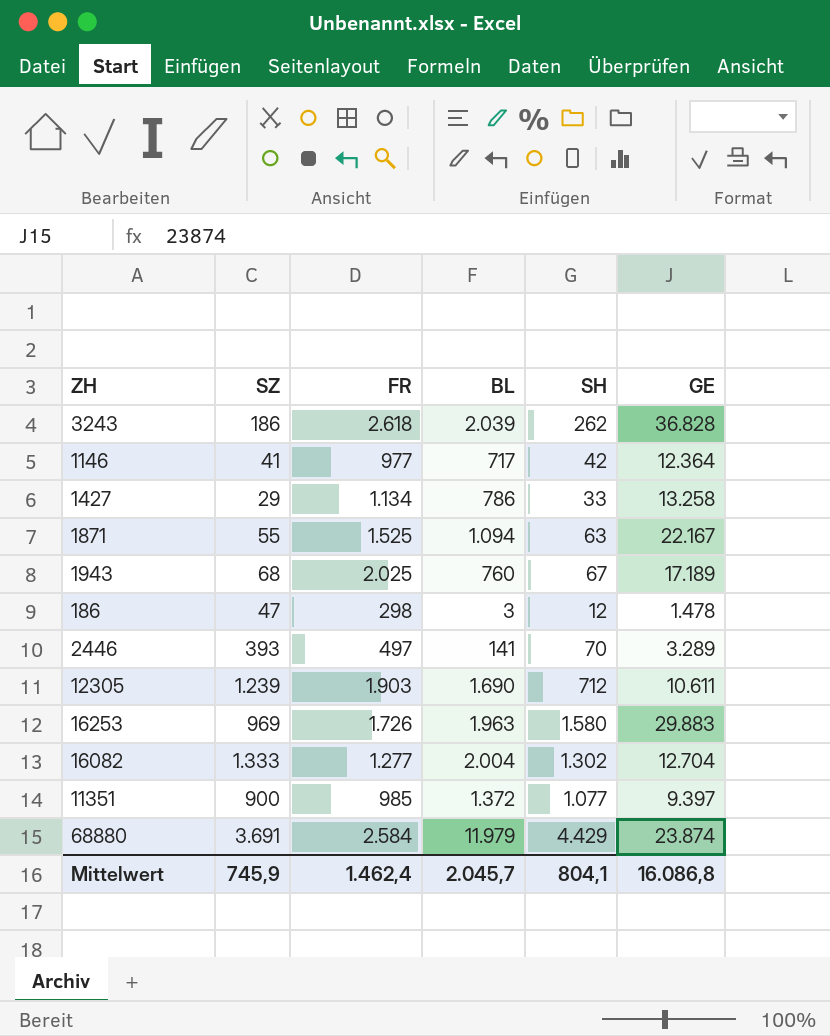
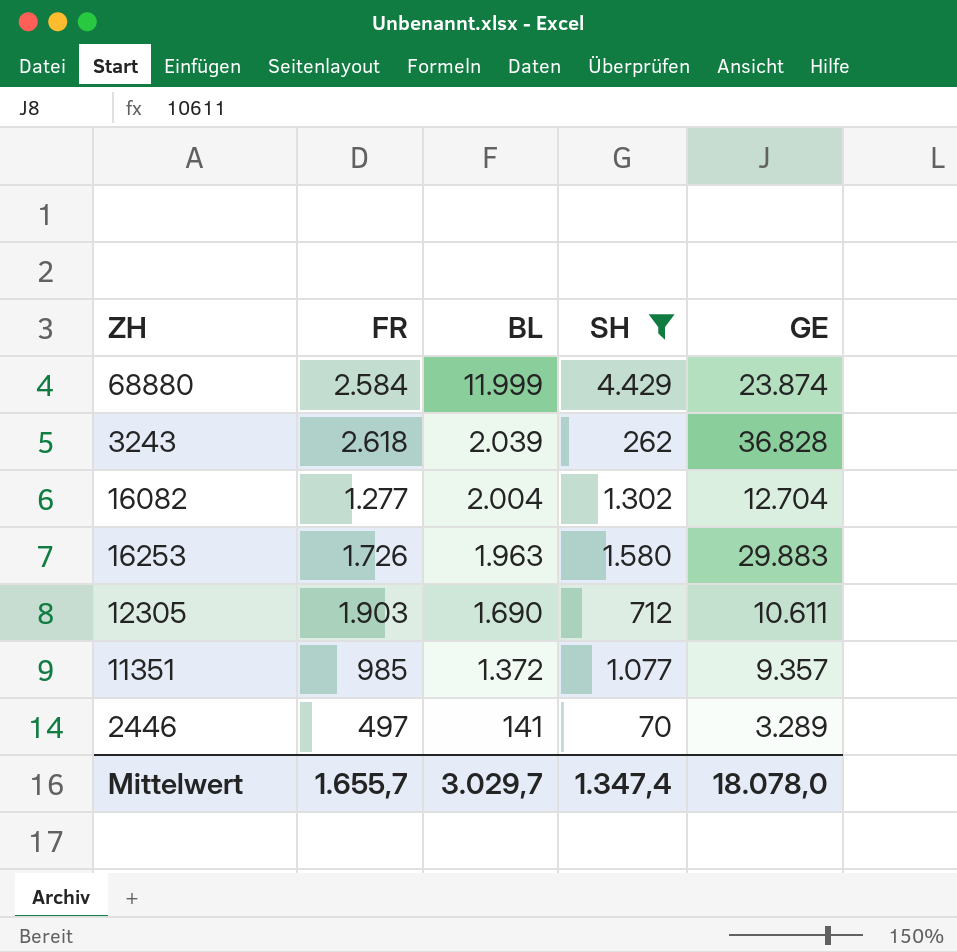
filter: none -> SH >= 70
row order: none -> BL descending
column SZ | position: 2 -> none
68880 | BL: 11.979 -> 11.999
11351 | GE: 9.397 -> 9.357
Mittelwert | FR: 1.462,4 -> 1.655,7
Mittelwert | BL: 2.045,7 -> 3.029,7
Mittelwert | SH: 804,1 -> 1.347,4
Mittelwert | GE: 16.086,8 -> 18.078,0

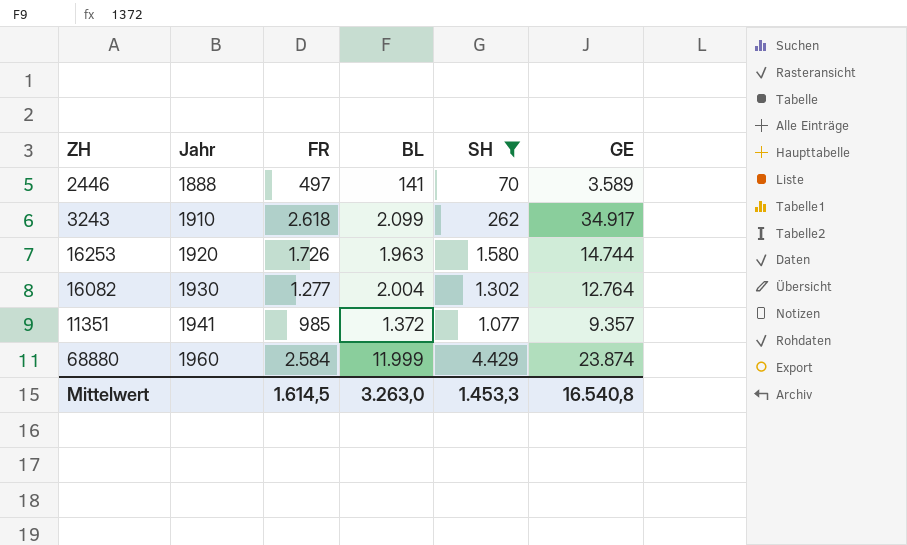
row order: BL descending -> Jahr ascending
column Jahr | position: none -> 2
row 12305: 1.903 | 1.690 | 712 | 10.611 -> none
2446 | GE: 3.289 -> 3.589
3243 | BL: 2.039 -> 2.099
3243 | GE: 36.828 -> 34.917
16253 | GE: 29.883 -> 14.744
16082 | GE: 12.704 -> 12.764
Mittelwert | FR: 1.655,7 -> 1.614,5
Mittelwert | BL: 3.029,7 -> 3.263,0
Mittelwert | SH: 1.347,4 -> 1.453,3
Mittelwert | GE: 18.078,0 -> 16.540,8

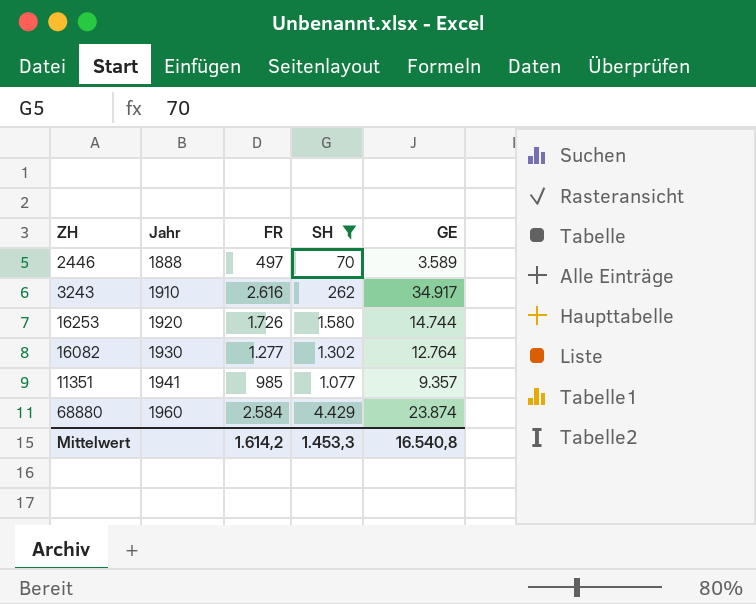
column BL | position: 4 -> none
3243 | FR: 2.618 -> 2.616
Mittelwert | FR: 1.614,5 -> 1.614,2

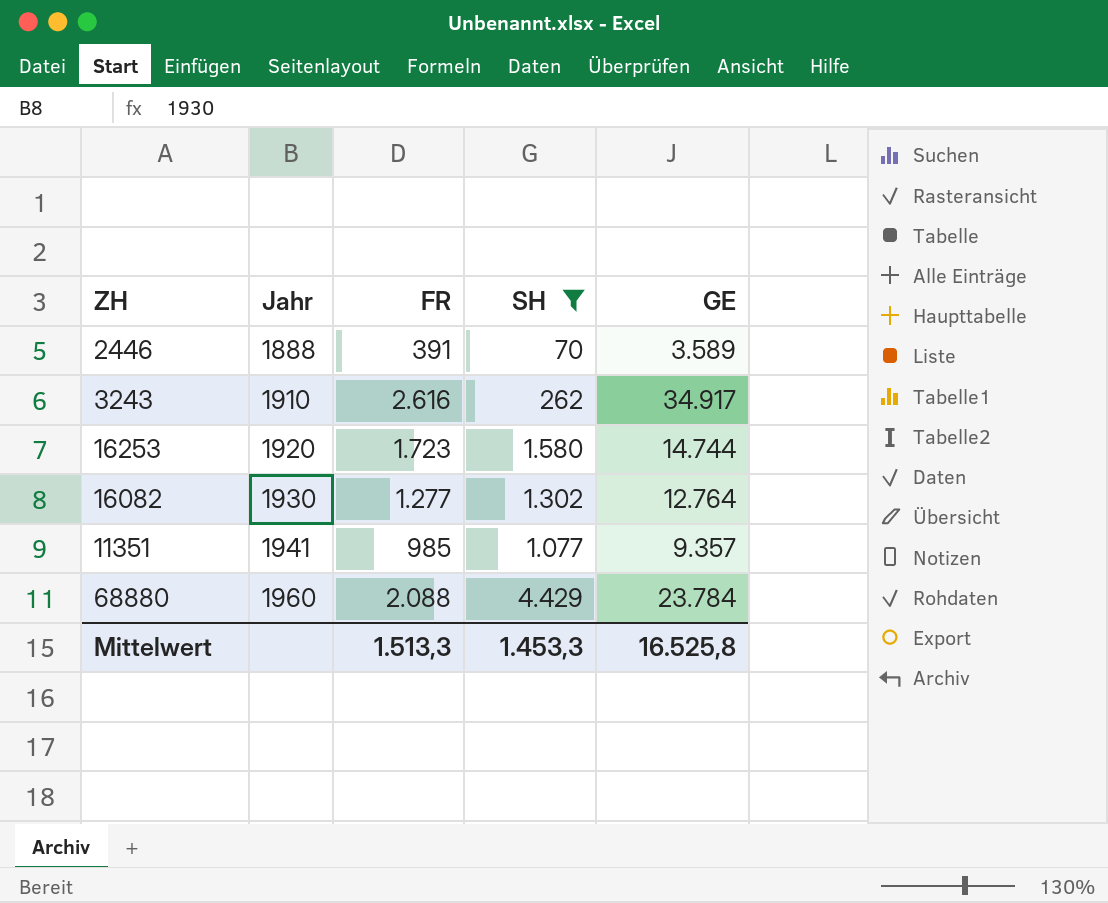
2446 | FR: 497 -> 391
16253 | FR: 1.726 -> 1.723
68880 | FR: 2.584 -> 2.088
68880 | GE: 23.874 -> 23.784
Mittelwert | FR: 1.614,2 -> 1.513,3
Mittelwert | GE: 16.540,8 -> 16.525,8

